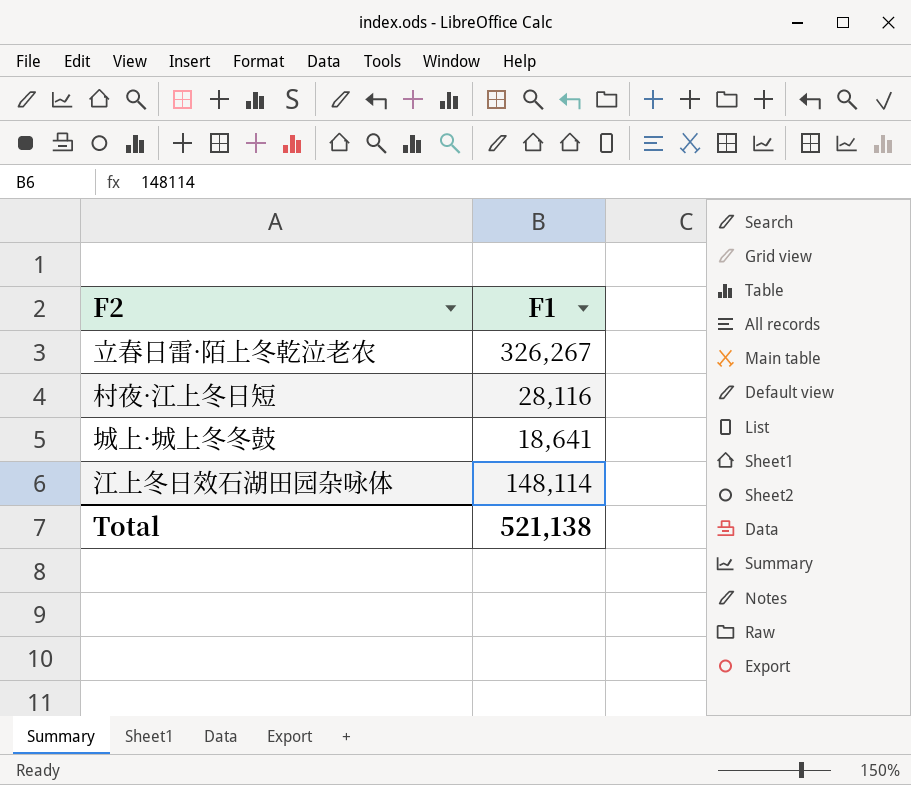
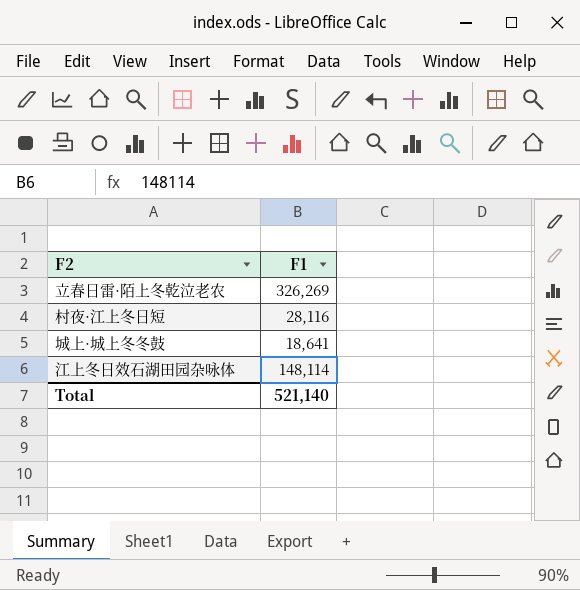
立春日雷·陌上冬乾泣老农 | F1: 326,267 -> 326,269
Total | F1: 521,138 -> 521,140

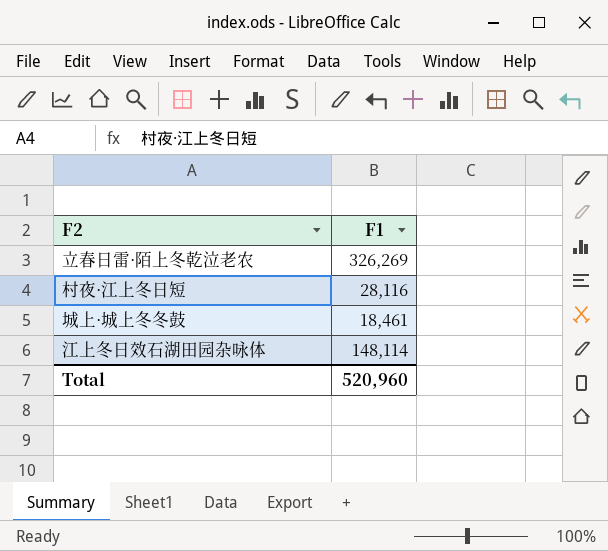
城上·城上冬冬鼓 | F1: 18,641 -> 18,461
Total | F1: 521,140 -> 520,960

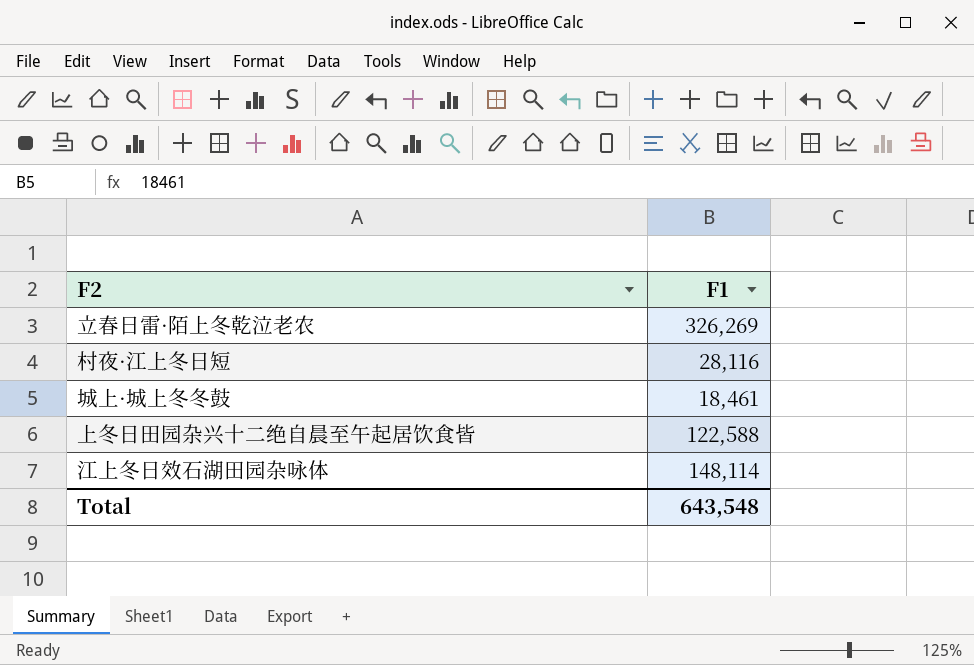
row 上冬日田园杂兴十二绝自晨至午起居饮食皆: none -> 122,588
Total | F1: 520,960 -> 643,548

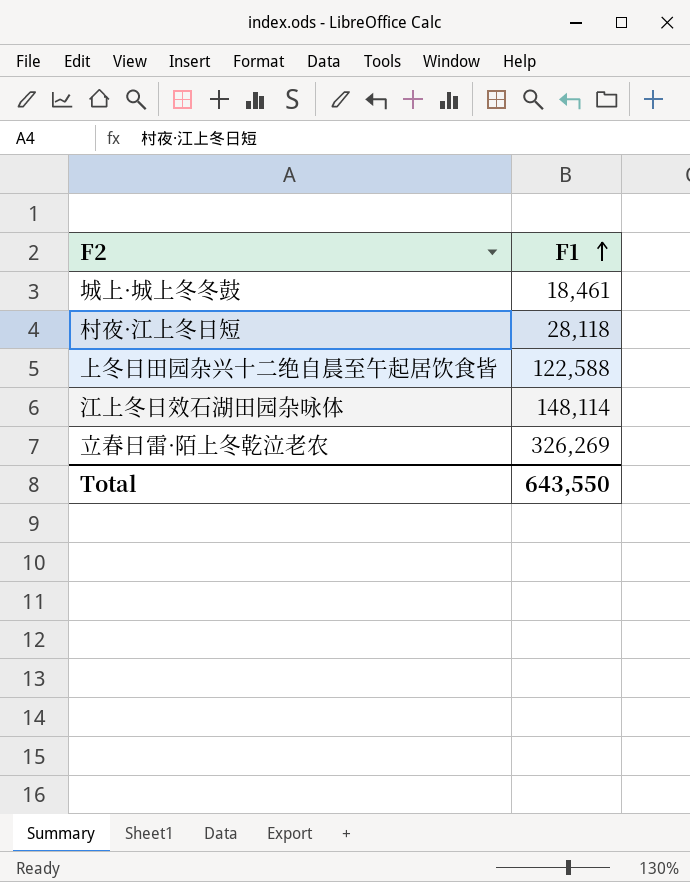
row order: none -> F1 ascending
村夜·江上冬日短 | F1: 28,116 -> 28,118
Total | F1: 643,548 -> 643,550

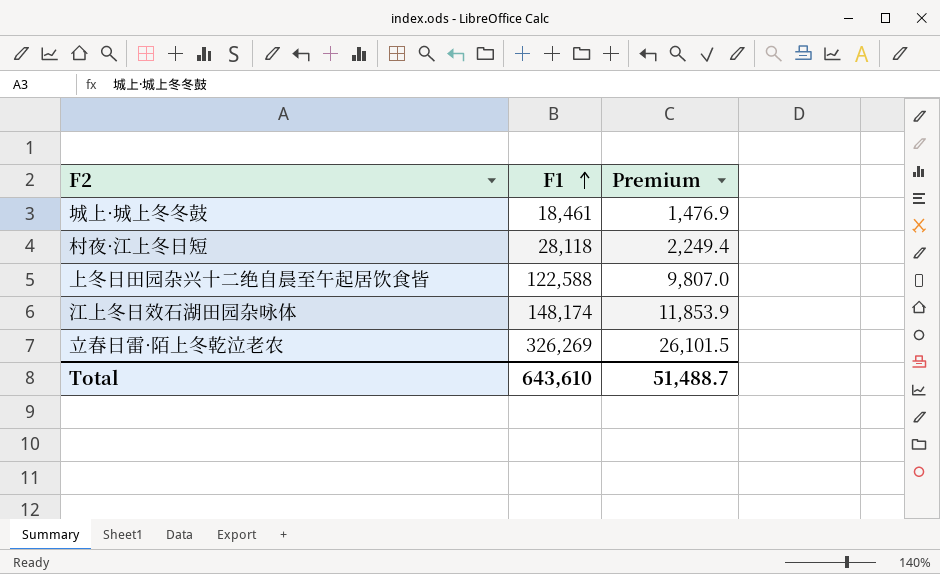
column Premium | formula: none -> [F1] * 0.08
江上冬日效石湖田园杂咏体 | F1: 148,114 -> 148,174
Total | F1: 643,550 -> 643,610

